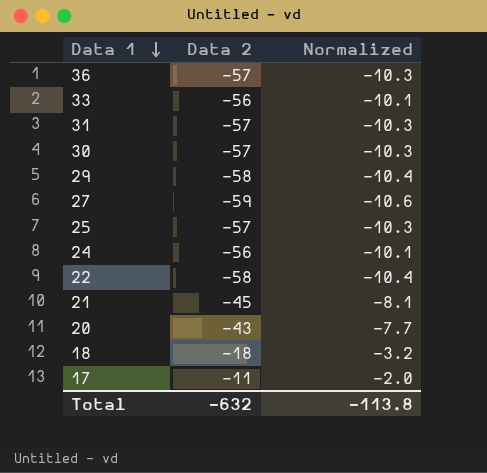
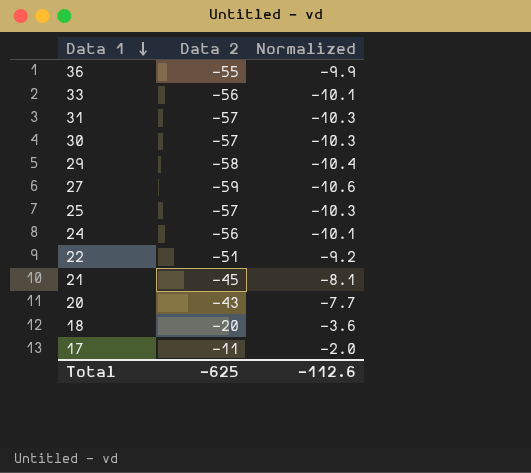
36 | Data 2: -57 -> -55
36 | Normalized: -10.3 -> -9.9
22 | Data 2: -58 -> -51
22 | Normalized: -10.4 -> -9.2
18 | Data 2: -18 -> -20
18 | Normalized: -3.2 -> -3.6
Total | Data 2: -632 -> -625
Total | Normalized: -113.8 -> -112.6

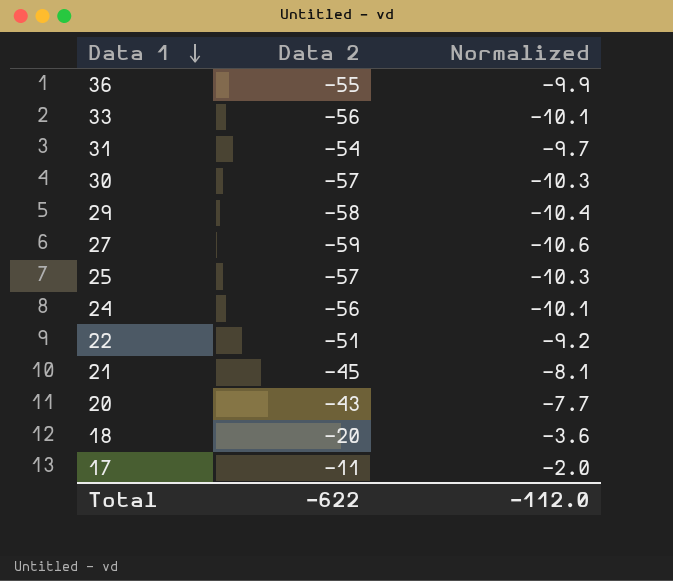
31 | Data 2: -57 -> -54
31 | Normalized: -10.3 -> -9.7
Total | Data 2: -625 -> -622
Total | Normalized: -112.6 -> -112.0

